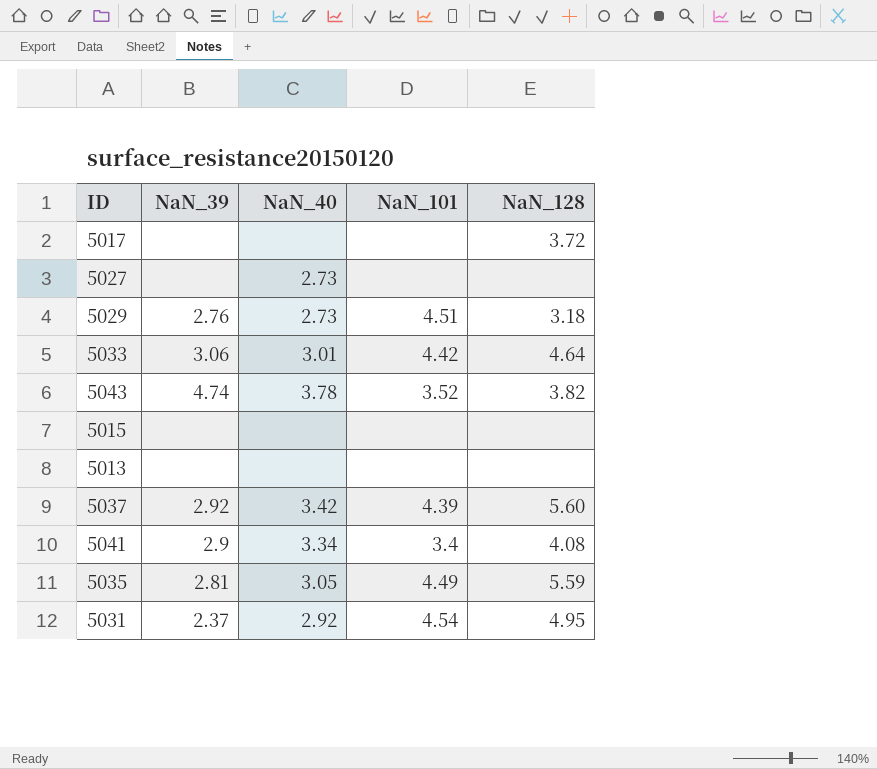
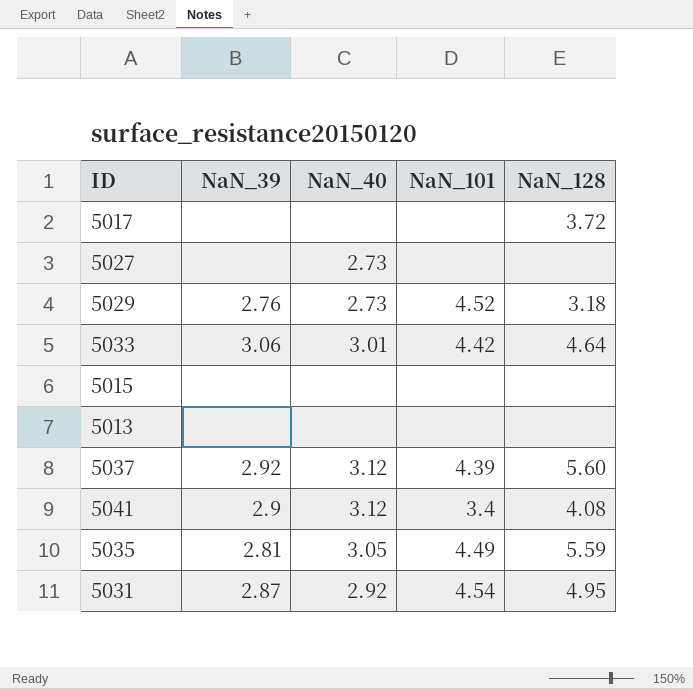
row 5043: 4.74 | 3.78 | 3.52 | 3.82 -> none
5029 | NaN_101: 4.51 -> 4.52
5037 | NaN_40: 3.42 -> 3.12
5041 | NaN_40: 3.34 -> 3.12
5031 | NaN_39: 2.37 -> 2.87

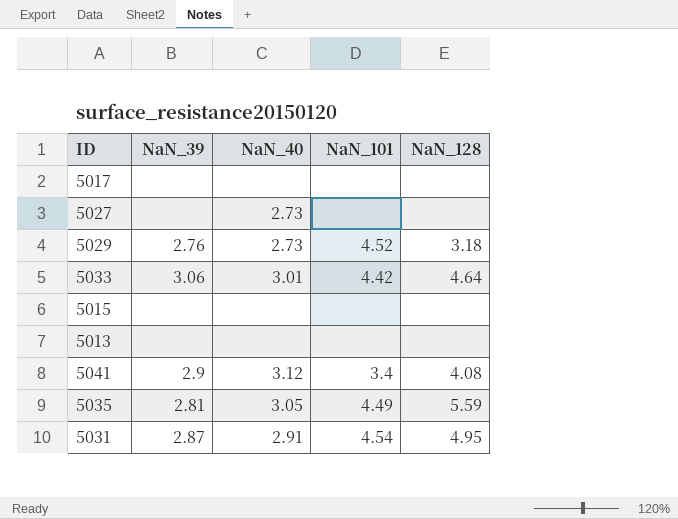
row 5037: 2.92 | 3.12 | 4.39 | 5.60 -> none
5017 | NaN_128: 3.72 -> none
5031 | NaN_40: 2.92 -> 2.91

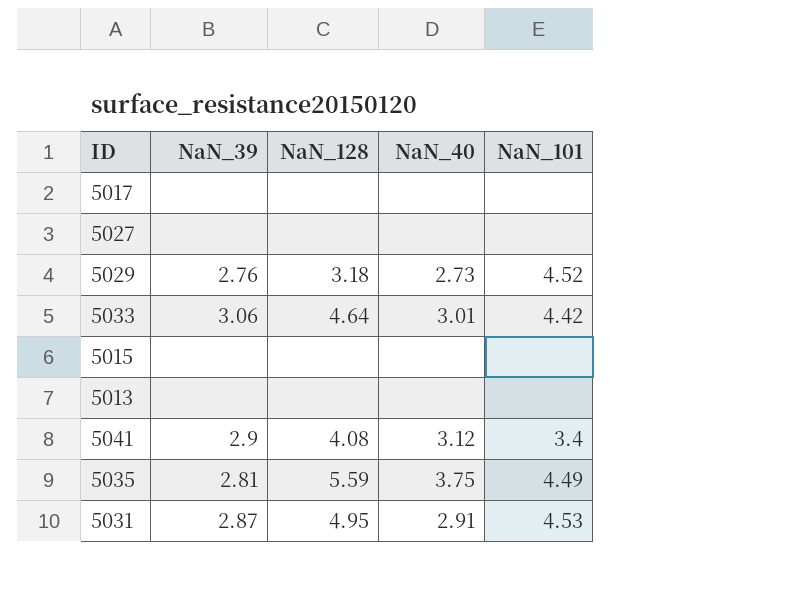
column NaN_128 | position: 5 -> 3
5027 | NaN_40: 2.73 -> none
5035 | NaN_40: 3.05 -> 3.75
5031 | NaN_101: 4.54 -> 4.53

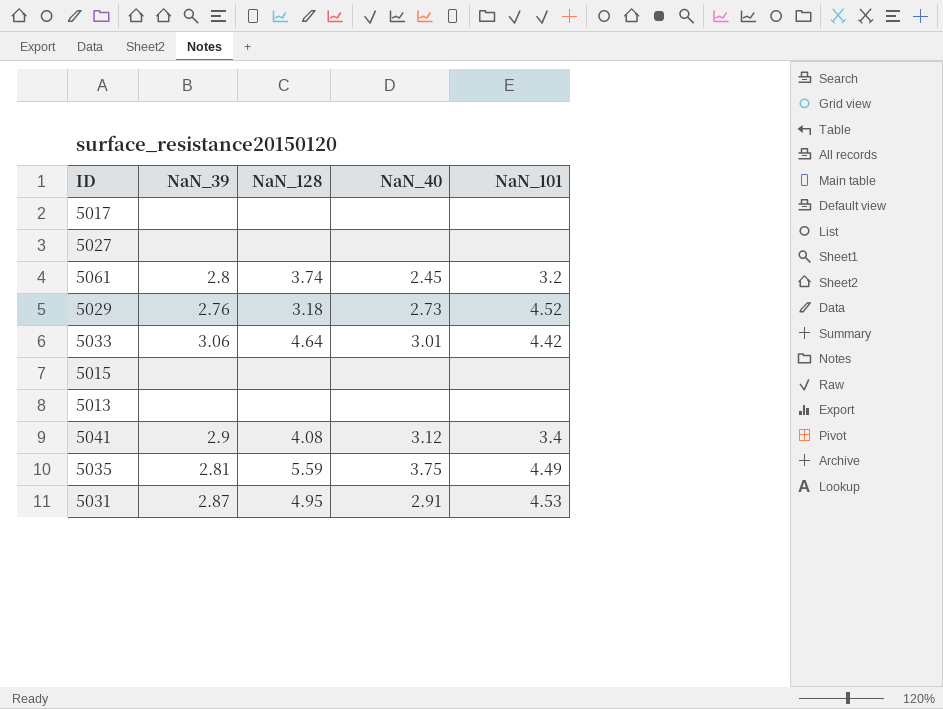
row 5061: none -> 2.8 | 3.74 | 2.45 | 3.2

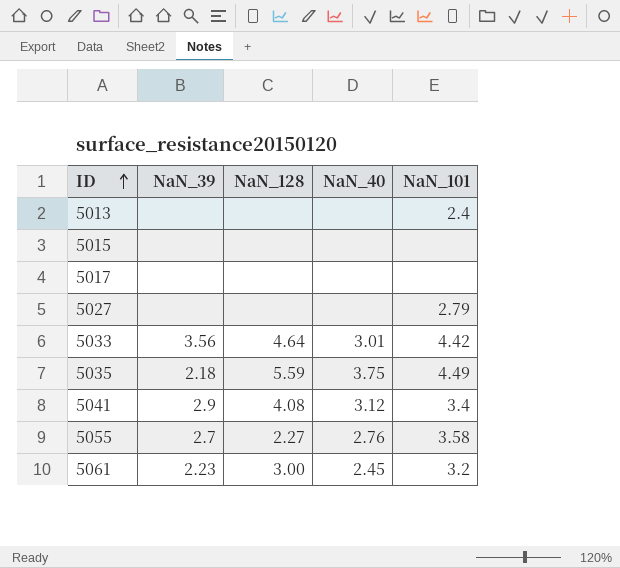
row order: none -> ID ascending
row 5029: 2.76 | 3.18 | 2.73 | 4.52 -> none
row 5031: 2.87 | 4.95 | 2.91 | 4.53 -> none
5013 | NaN_101: none -> 2.4
5027 | NaN_101: none -> 2.79
5033 | NaN_39: 3.06 -> 3.56
5035 | NaN_39: 2.81 -> 2.18
row 5055: none -> 2.7 | 2.27 | 2.76 | 3.58
5061 | NaN_39: 2.8 -> 2.23
5061 | NaN_128: 3.74 -> 3.00

